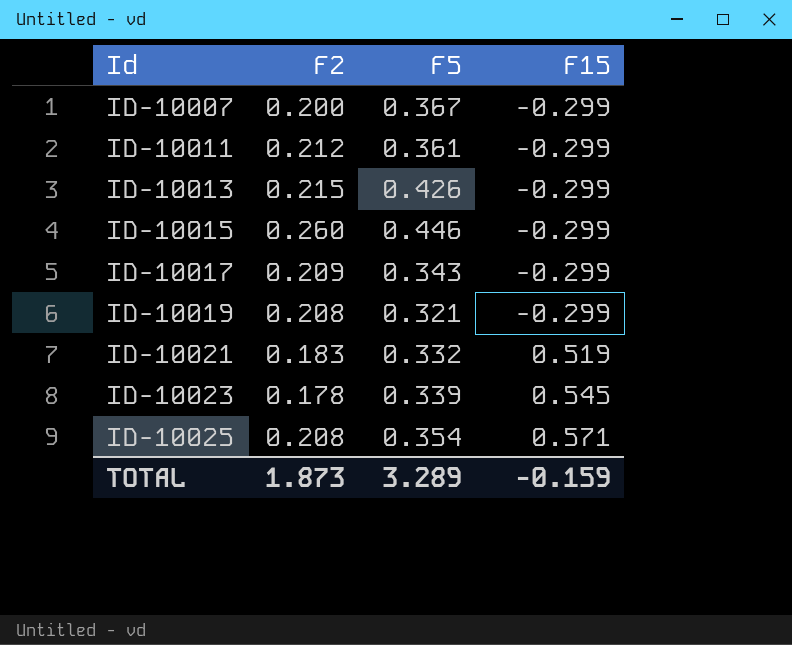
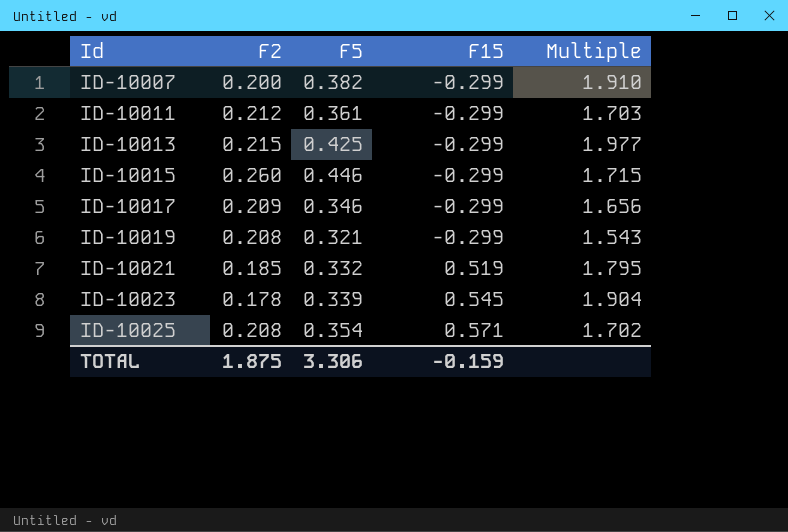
column Multiple | formula: none -> [F5] / [F2]
ID-10007 | F5: 0.367 -> 0.382
ID-10013 | F5: 0.426 -> 0.425
ID-10017 | F5: 0.343 -> 0.346
ID-10021 | F2: 0.183 -> 0.185
TOTAL | F2: 1.873 -> 1.875
TOTAL | F5: 3.289 -> 3.306

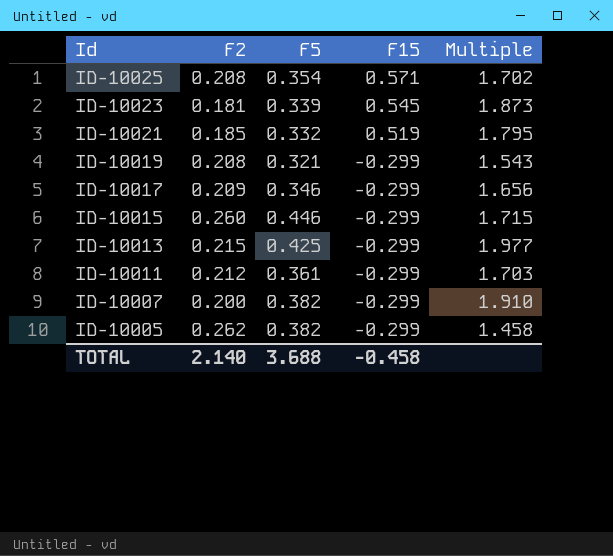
row order: Id ascending -> Id descending
ID-10023 | F2: 0.178 -> 0.181
ID-10023 | Multiple: 1.904 -> 1.873
row ID-10005: none -> 0.262 | 0.382 | -0.299 | 1.458
TOTAL | F2: 1.875 -> 2.140
TOTAL | F5: 3.306 -> 3.688
TOTAL | F15: -0.159 -> -0.458

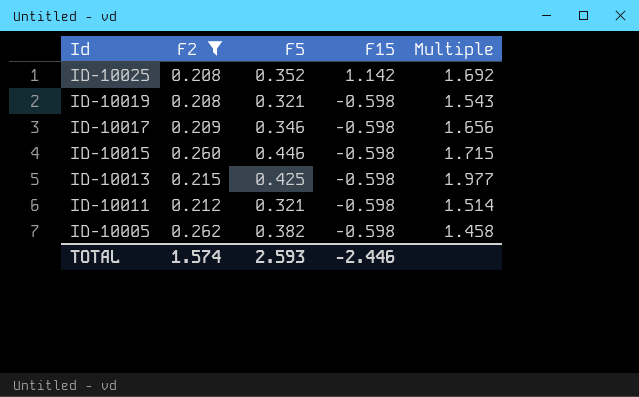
filter: none -> F2 >= 0.208
ID-10025 | F5: 0.354 -> 0.352
ID-10025 | F15: 0.571 -> 1.142
ID-10025 | Multiple: 1.702 -> 1.692
ID-10019 | F15: -0.299 -> -0.598
ID-10017 | F15: -0.299 -> -0.598
ID-10015 | F15: -0.299 -> -0.598
ID-10013 | F15: -0.299 -> -0.598
ID-10011 | F5: 0.361 -> 0.321
ID-10011 | F15: -0.299 -> -0.598
ID-10011 | Multiple: 1.703 -> 1.514
ID-10005 | F15: -0.299 -> -0.598
TOTAL | F2: 2.140 -> 1.574
TOTAL | F5: 3.688 -> 2.593
TOTAL | F15: -0.458 -> -2.446

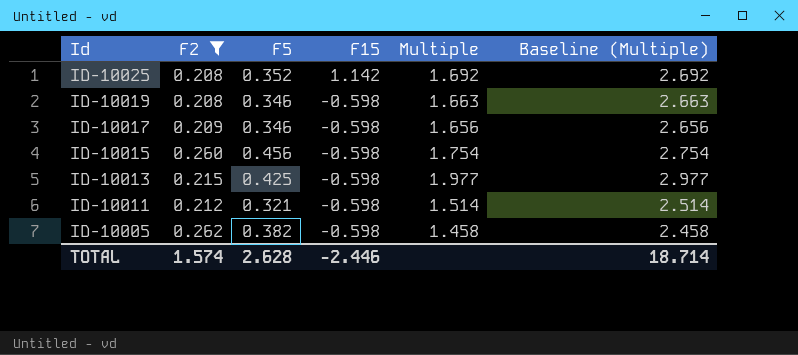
column Baseline (Multiple) | formula: none -> [Multiple] + 1
ID-10019 | F5: 0.321 -> 0.346
ID-10019 | Multiple: 1.543 -> 1.663
ID-10015 | F5: 0.446 -> 0.456
ID-10015 | Multiple: 1.715 -> 1.754
TOTAL | F5: 2.593 -> 2.628

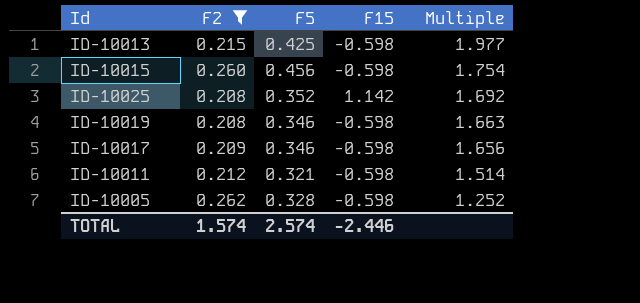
row order: Id descending -> Multiple descending
column Baseline (Multiple) | formula: [Multiple] + 1 -> none
ID-10005 | F5: 0.382 -> 0.328
ID-10005 | Multiple: 1.458 -> 1.252
TOTAL | F5: 2.628 -> 2.574

